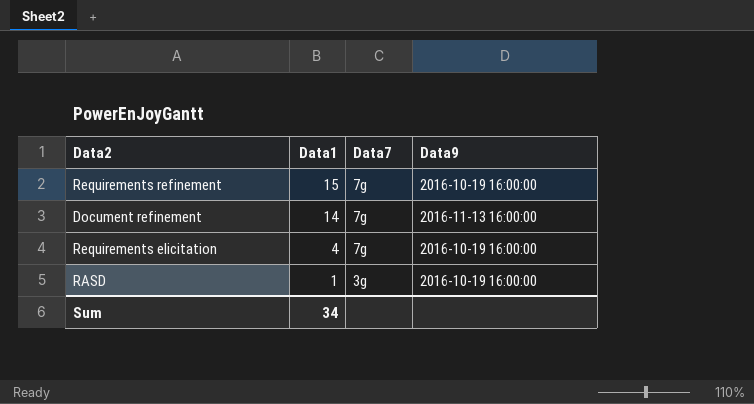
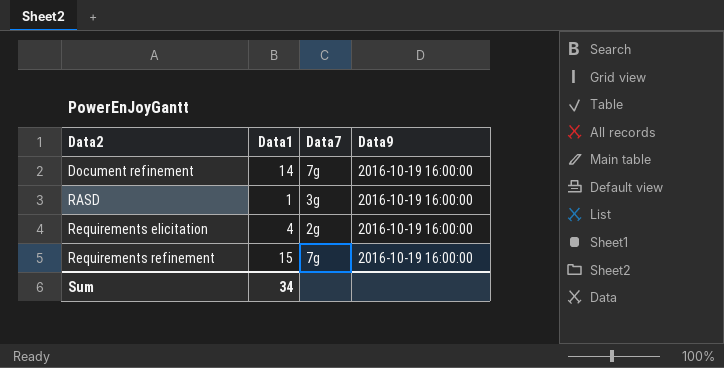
row order: Data1 descending -> Data2 ascending
Document refinement | Data9: 2016-11-13 16:00:00 -> 2016-10-19 16:00:00
Requirements elicitation | Data7: 7g -> 2g

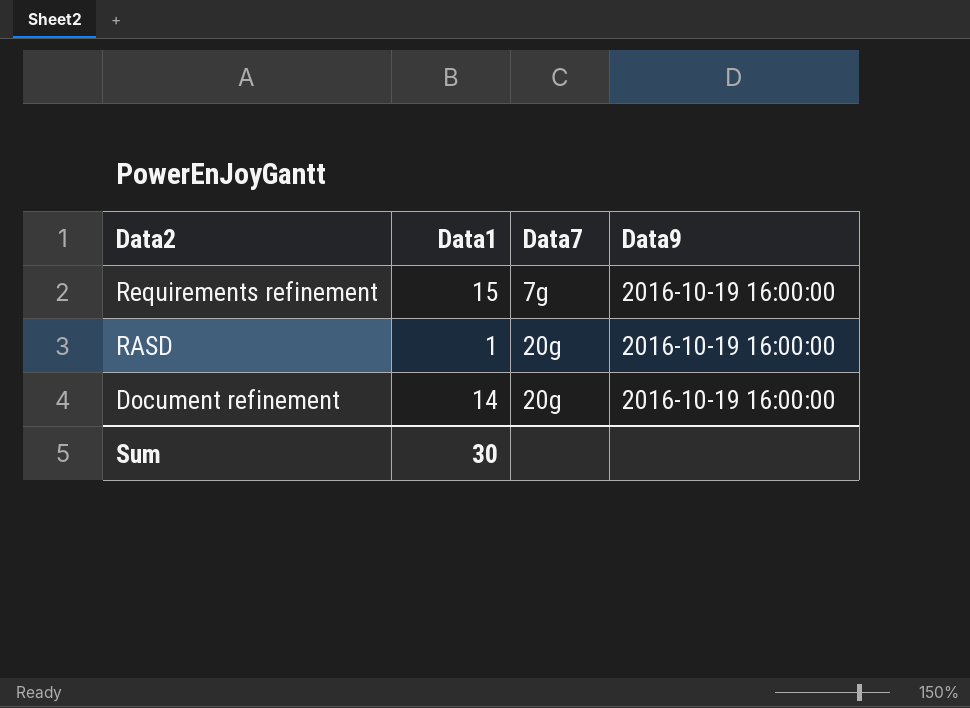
row order: Data2 ascending -> Data2 descending
row Requirements elicitation: 4 | 2g | 2016-10-19 16:00:00 -> none
RASD | Data7: 3g -> 20g
Document refinement | Data7: 7g -> 20g
Sum | Data1: 34 -> 30

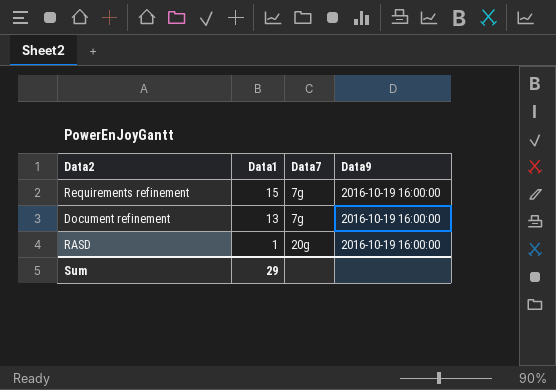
row order: Data2 descending -> Data1 descending
Document refinement | Data1: 14 -> 13
Document refinement | Data7: 20g -> 7g
Sum | Data1: 30 -> 29

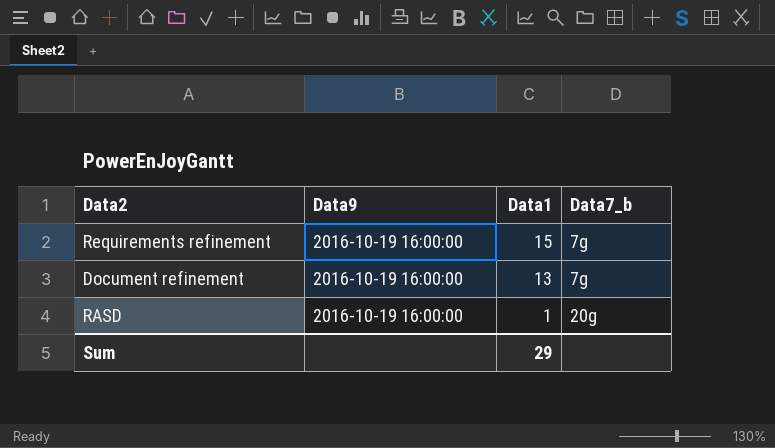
column Data9 | position: 4 -> 2
column name: Data7 -> Data7_b

